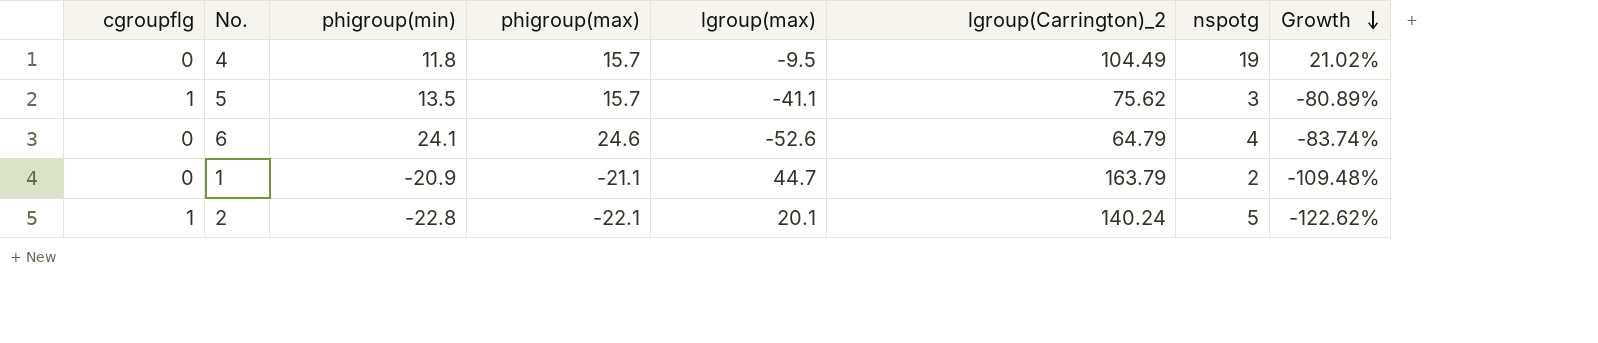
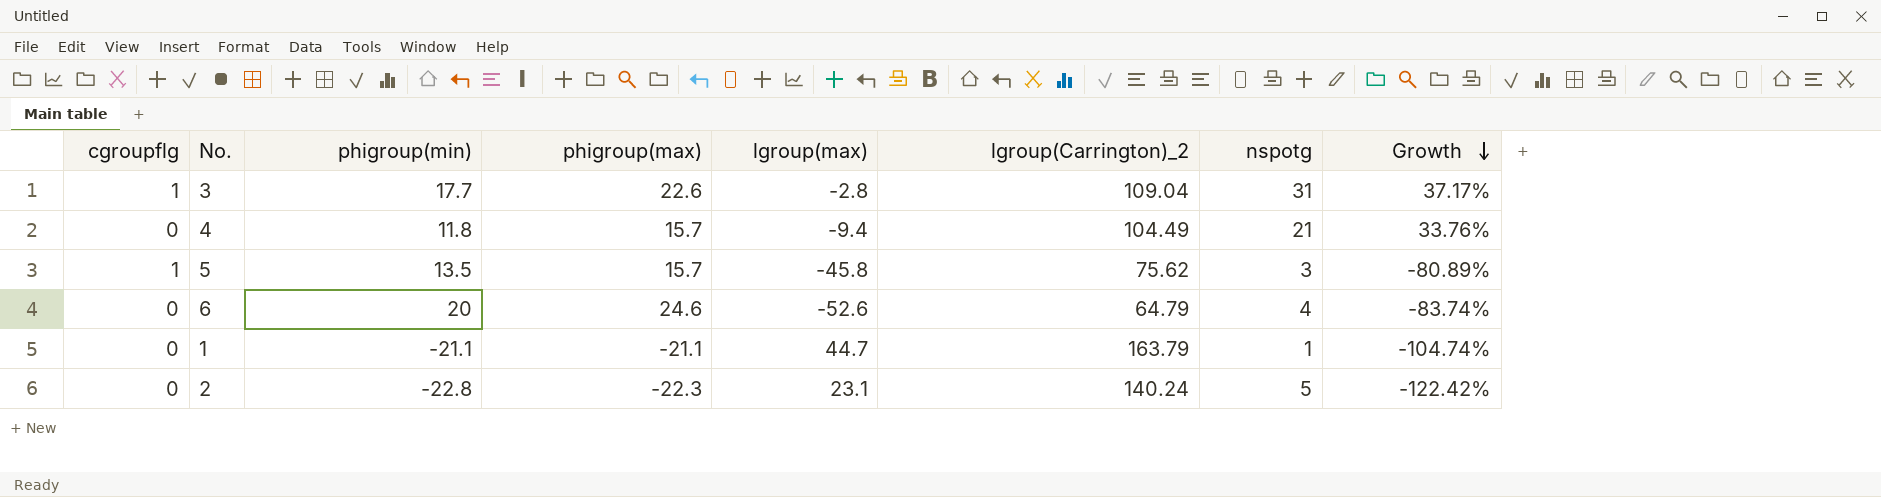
row 3: none -> 1 | 17.7 | 22.6 | -2.8 | 109.04 | 31 | 37.17%
4 | lgroup(max): -9.5 -> -9.4
4 | nspotg: 19 -> 21
4 | Growth: 21.02% -> 33.76%
5 | lgroup(max): -41.1 -> -45.8
6 | phigroup(min): 24.1 -> 20
1 | phigroup(min): -20.9 -> -21.1
1 | nspotg: 2 -> 1
1 | Growth: -109.48% -> -104.74%
2 | cgroupflg: 1 -> 0
2 | phigroup(max): -22.1 -> -22.3
2 | lgroup(max): 20.1 -> 23.1
2 | Growth: -122.62% -> -122.42%

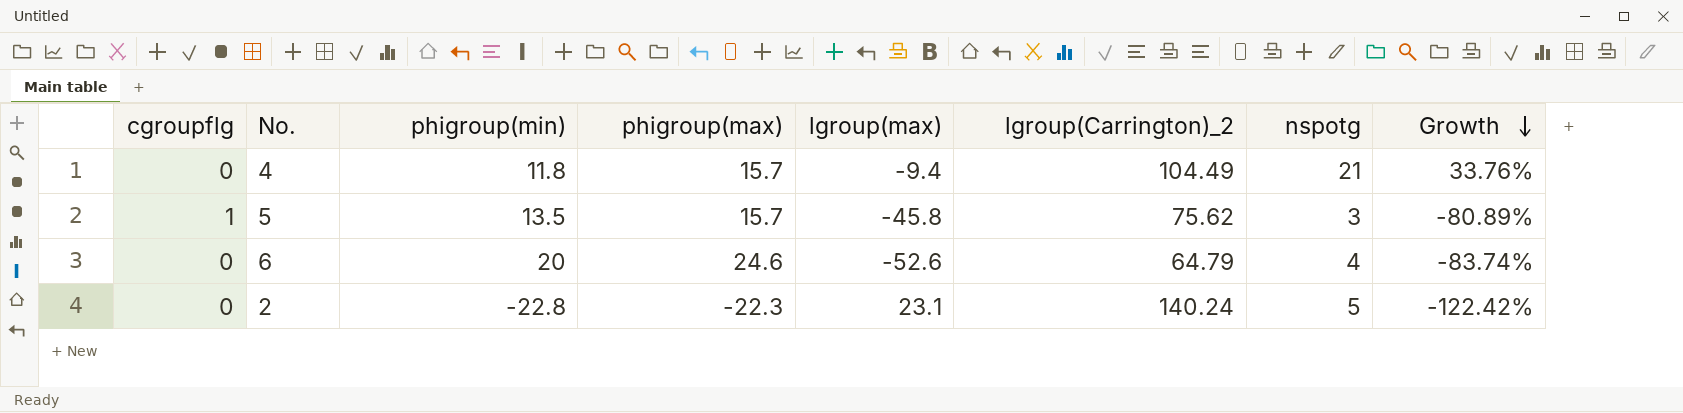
row 3: 1 | 17.7 | 22.6 | -2.8 | 109.04 | 31 | 37.17% -> none
row 1: 0 | -21.1 | -21.1 | 44.7 | 163.79 | 1 | -104.74% -> none

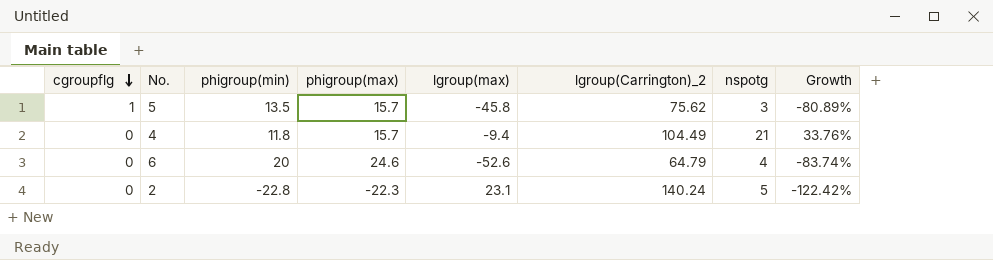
row order: Growth descending -> cgroupflg descending

